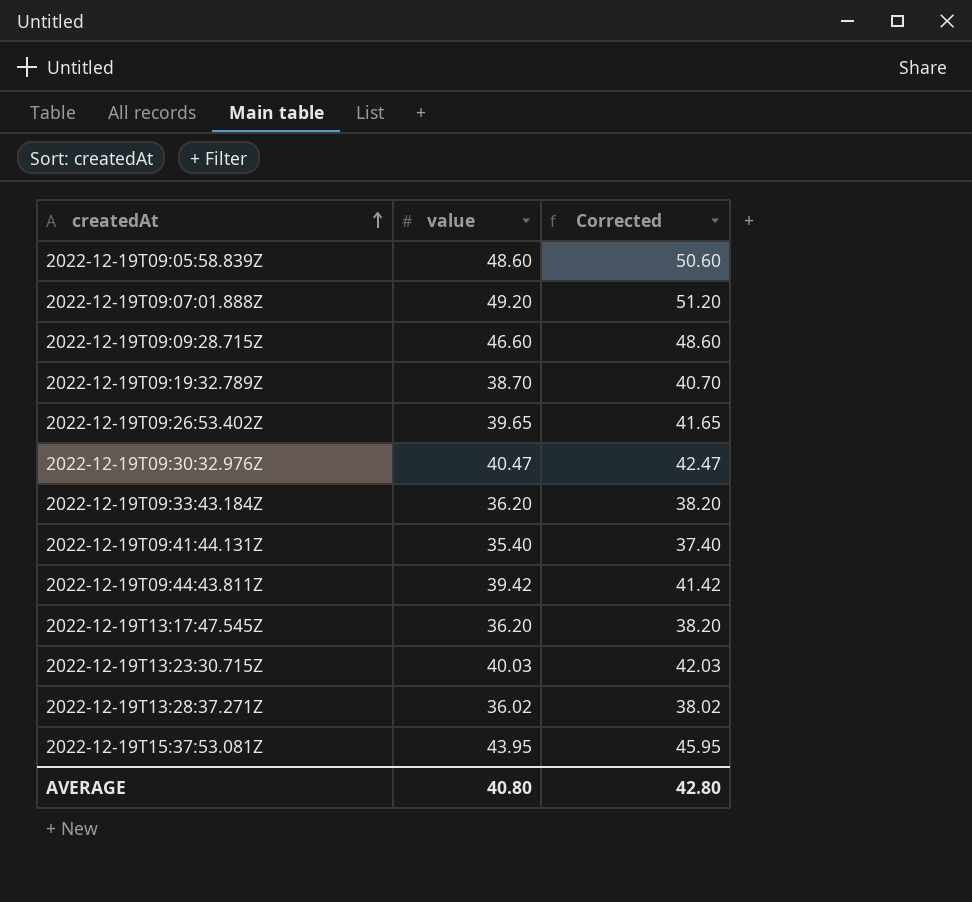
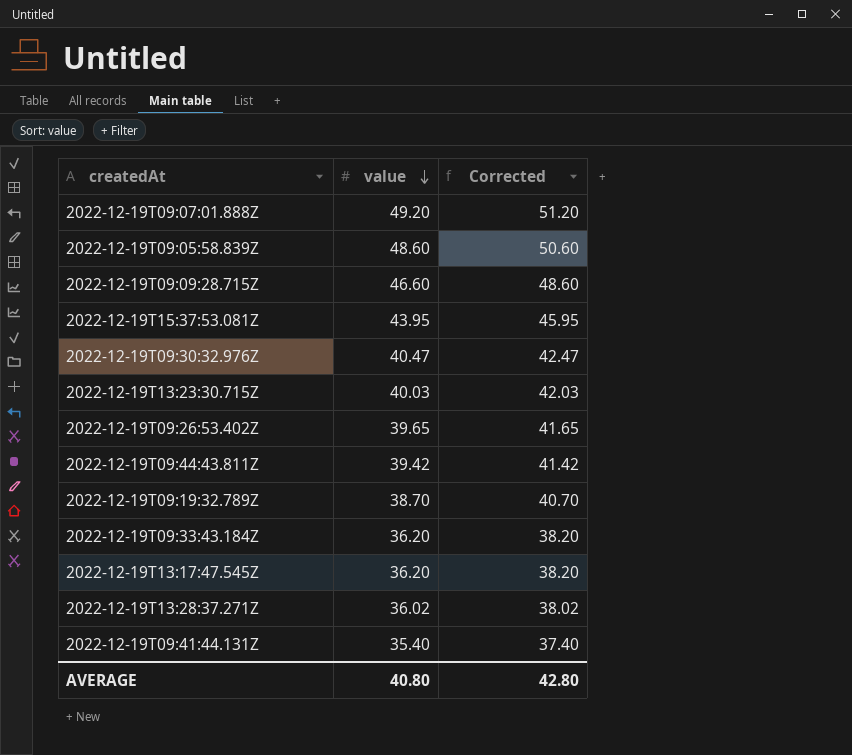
row order: createdAt ascending -> value descending

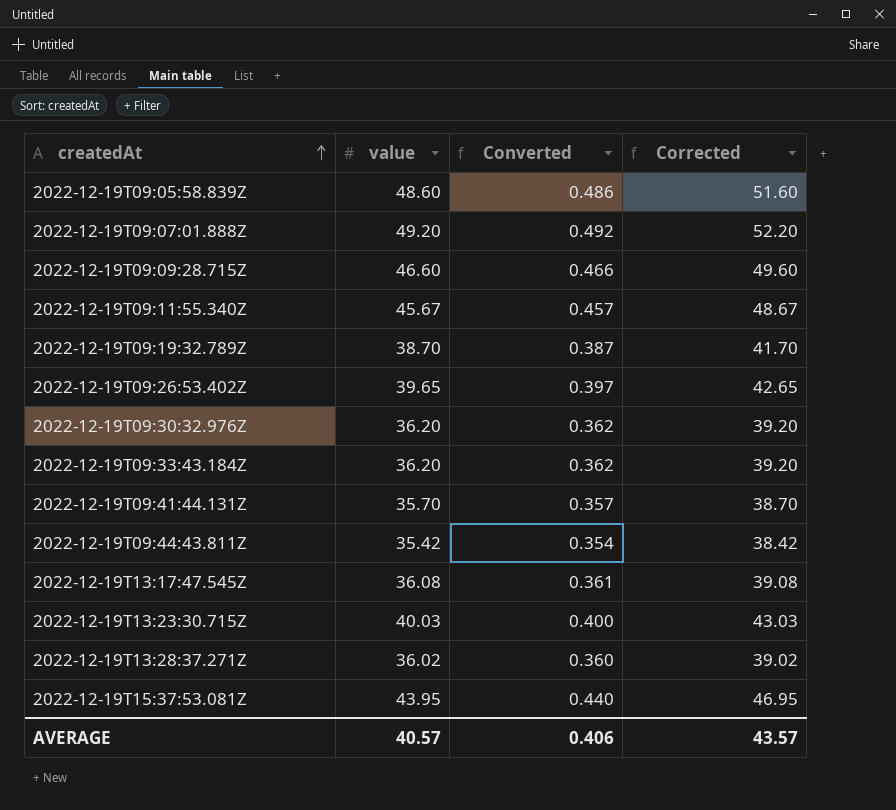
row order: value descending -> createdAt ascending
column Converted | formula: none -> [value] * 0.01
column Corrected | formula: [value] + 2 -> [value] + 3
row 2022-12-19T09:11:55.340Z: none -> 45.67 | 0.457 | 48.67
2022-12-19T09:30:32.976Z | value: 40.47 -> 36.20
2022-12-19T09:41:44.131Z | value: 35.40 -> 35.70
2022-12-19T09:44:43.811Z | value: 39.42 -> 35.42
2022-12-19T13:17:47.545Z | value: 36.20 -> 36.08
AVERAGE | value: 40.80 -> 40.57
AVERAGE | Corrected: 42.80 -> 43.57

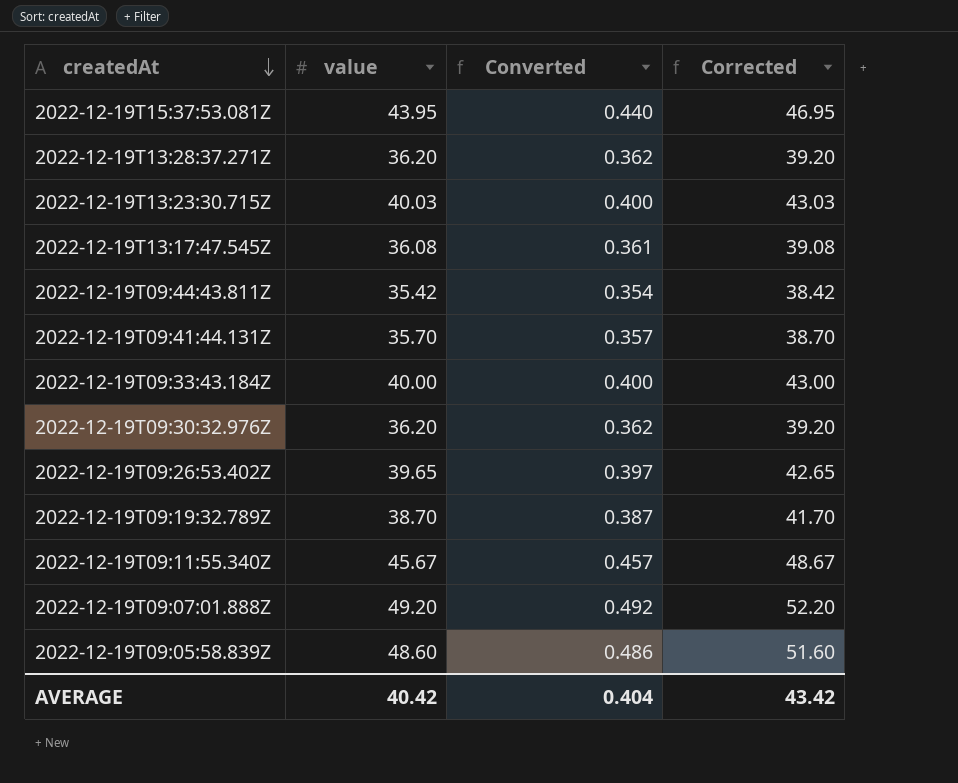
row order: createdAt ascending -> createdAt descending
row 2022-12-19T09:09:28.715Z: 46.60 | 0.466 | 49.60 -> none
2022-12-19T13:28:37.271Z | value: 36.02 -> 36.20
2022-12-19T13:28:37.271Z | Converted: 0.360 -> 0.362
2022-12-19T13:28:37.271Z | Corrected: 39.02 -> 39.20
2022-12-19T09:33:43.184Z | value: 36.20 -> 40.00
2022-12-19T09:33:43.184Z | Converted: 0.362 -> 0.400
2022-12-19T09:33:43.184Z | Corrected: 39.20 -> 43.00
AVERAGE | value: 40.57 -> 40.42
AVERAGE | Converted: 0.406 -> 0.404
AVERAGE | Corrected: 43.57 -> 43.42

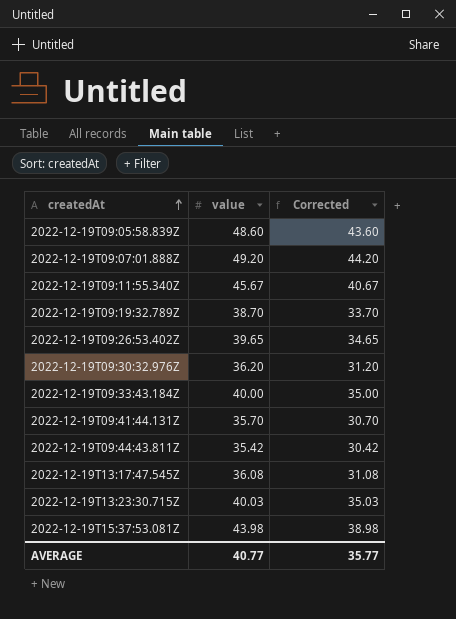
row order: createdAt descending -> createdAt ascending
column Converted | formula: [value] * 0.01 -> none
column Corrected | formula: [value] + 3 -> [value] - 5
row 2022-12-19T13:28:37.271Z: 36.20 | 0.362 | 39.20 -> none
2022-12-19T15:37:53.081Z | value: 43.95 -> 43.98
AVERAGE | value: 40.42 -> 40.77
AVERAGE | Corrected: 43.42 -> 35.77

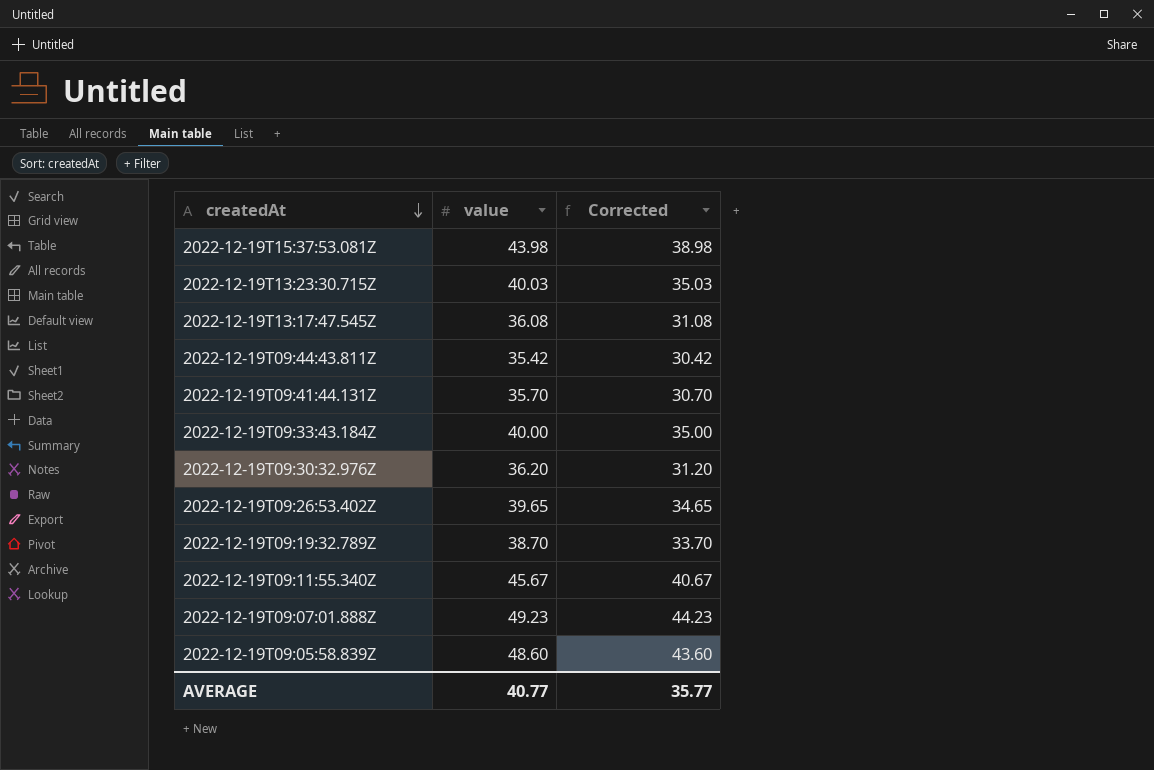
row order: createdAt ascending -> createdAt descending
2022-12-19T09:07:01.888Z | value: 49.20 -> 49.23
2022-12-19T09:07:01.888Z | Corrected: 44.20 -> 44.23

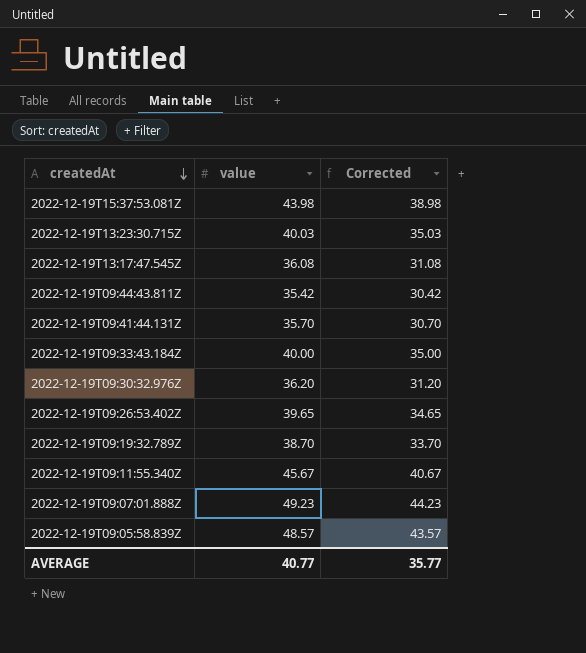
2022-12-19T09:05:58.839Z | value: 48.60 -> 48.57
2022-12-19T09:05:58.839Z | Corrected: 43.60 -> 43.57

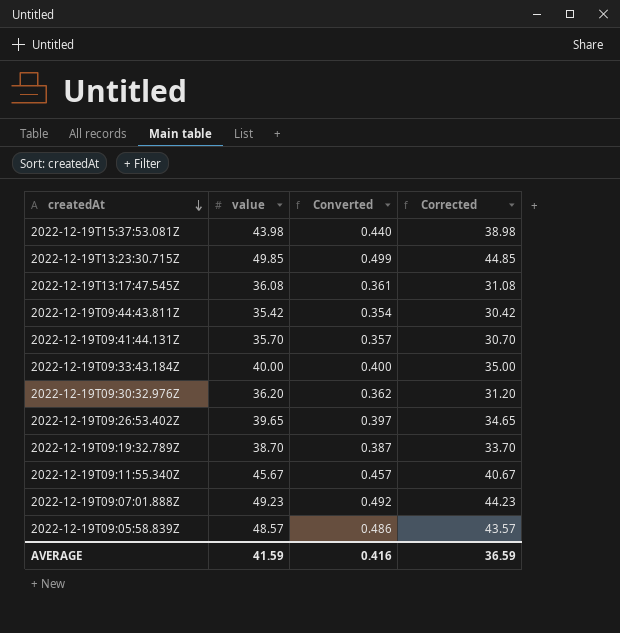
column Converted | formula: none -> [value] * 0.01
2022-12-19T13:23:30.715Z | value: 40.03 -> 49.85
2022-12-19T13:23:30.715Z | Corrected: 35.03 -> 44.85
AVERAGE | value: 40.77 -> 41.59
AVERAGE | Corrected: 35.77 -> 36.59

